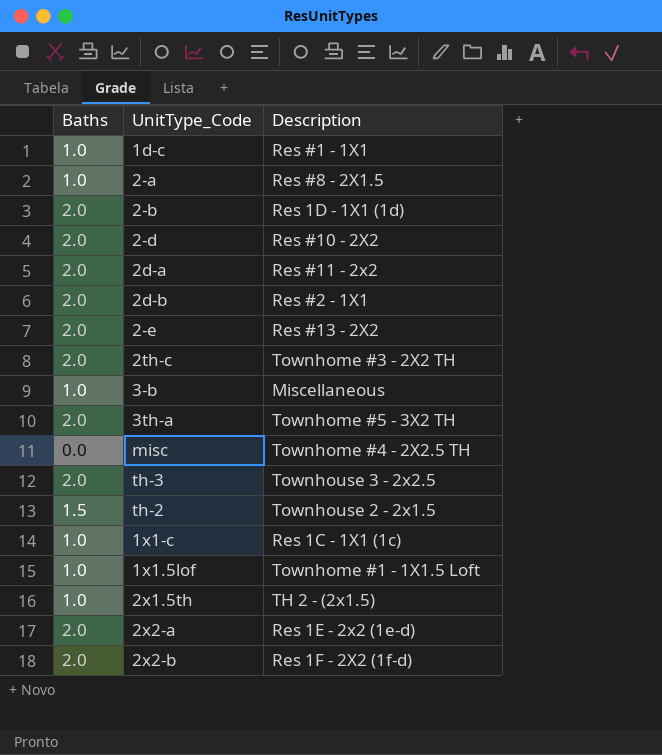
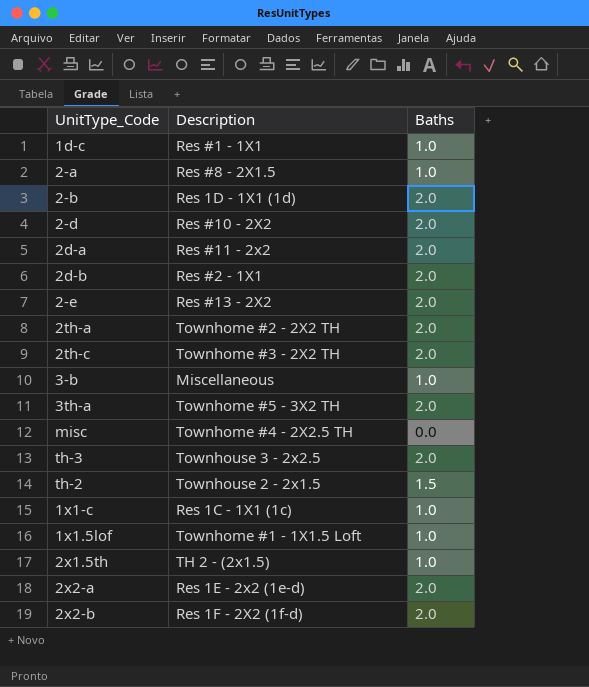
column Baths | position: 1 -> 3
row 2th-a: none -> Townhome #2 - 2X2 TH | 2.0

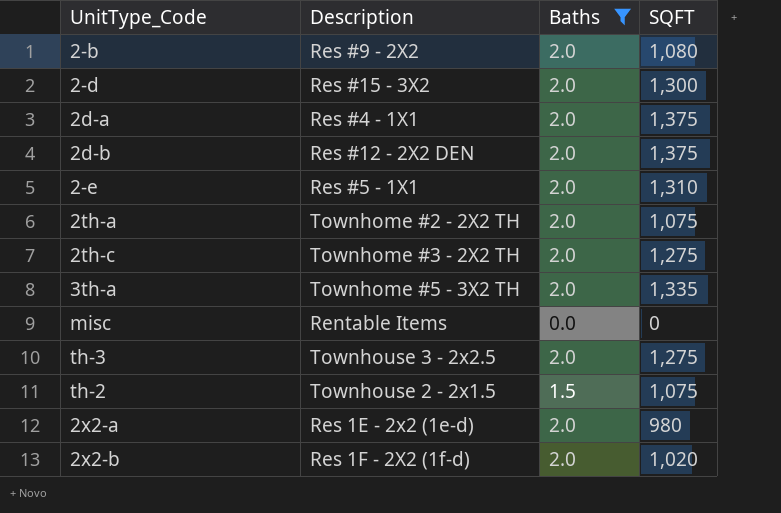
filter: none -> Baths != 1.0
column SQFT | position: none -> 4
2-b | Description: Res 1D - 1X1 (1d) -> Res #9 - 2X2
2-d | Description: Res #10 - 2X2 -> Res #15 - 3X2
2d-a | Description: Res #11 - 2x2 -> Res #4 - 1X1
2d-b | Description: Res #2 - 1X1 -> Res #12 - 2X2 DEN
2-e | Description: Res #13 - 2X2 -> Res #5 - 1X1
misc | Description: Townhome #4 - 2X2.5 TH -> Rentable Items

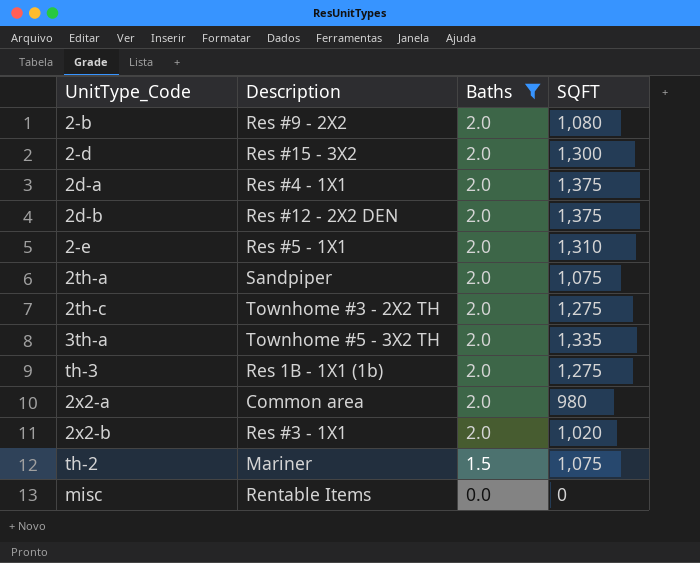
row order: none -> Baths descending
2th-a | Description: Townhome #2 - 2X2 TH -> Sandpiper
th-3 | Description: Townhouse 3 - 2x2.5 -> Res 1B - 1X1 (1b)
2x2-a | Description: Res 1E - 2x2 (1e-d) -> Common area
2x2-b | Description: Res 1F - 2X2 (1f-d) -> Res #3 - 1X1
th-2 | Description: Townhouse 2 - 2x1.5 -> Mariner

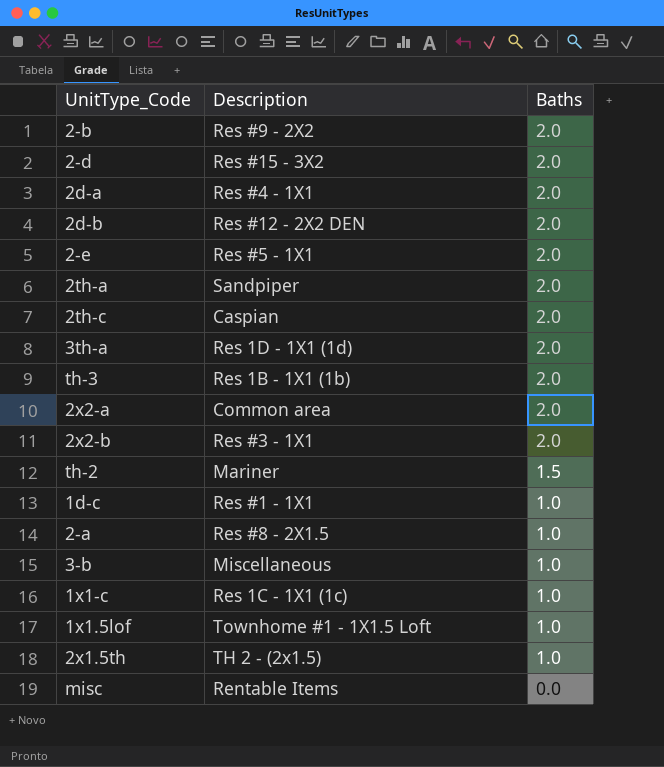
filter: Baths != 1.0 -> none
column SQFT | position: 4 -> none
2th-c | Description: Townhome #3 - 2X2 TH -> Caspian
3th-a | Description: Townhome #5 - 3X2 TH -> Res 1D - 1X1 (1d)

